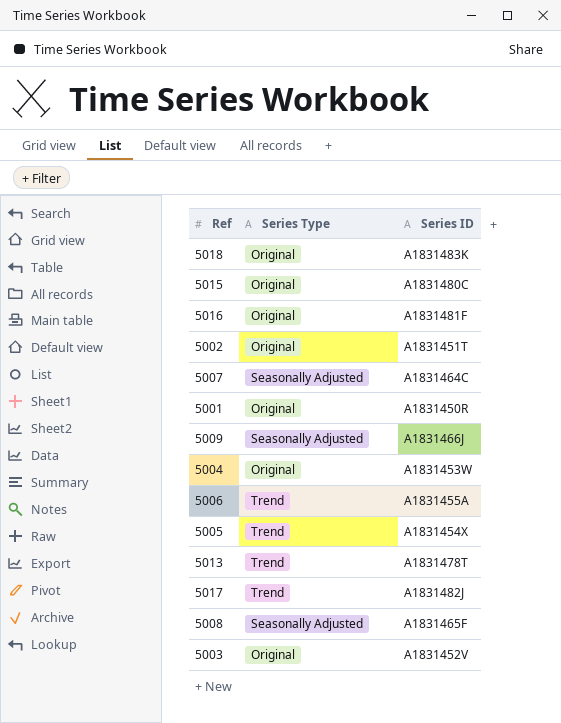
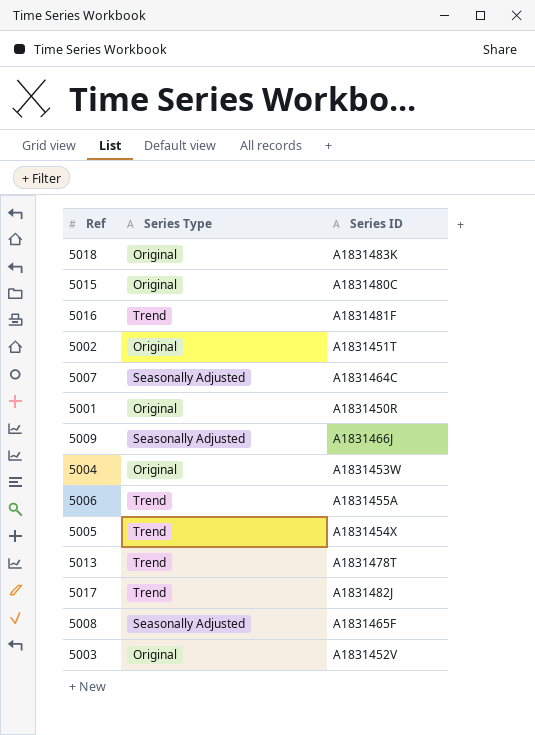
5016 | Series Type: Original -> Trend

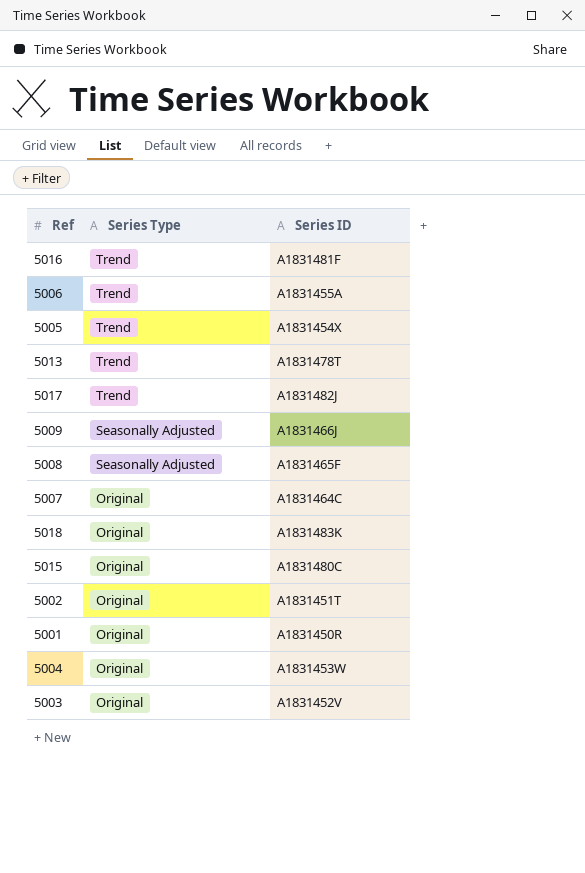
row order: none -> Series Type descending
5007 | Series Type: Seasonally Adjusted -> Original

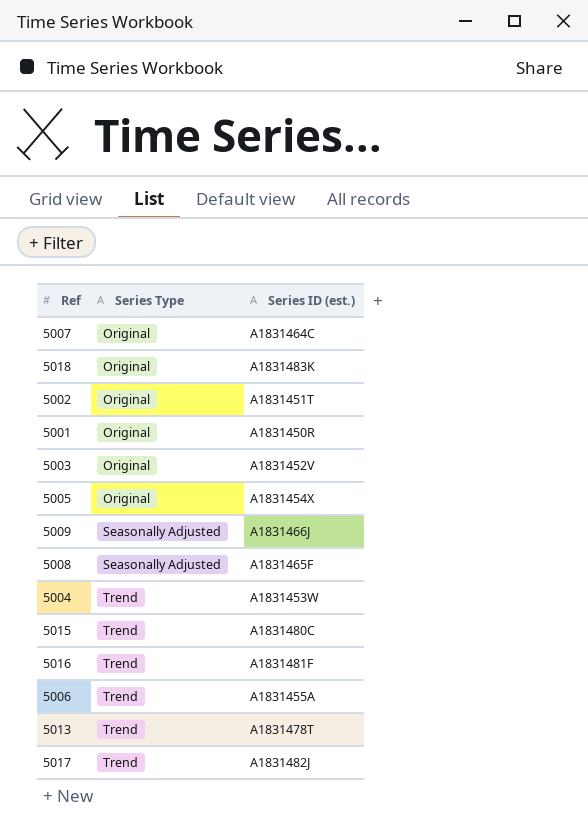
row order: Series Type descending -> Series Type ascending
column name: Series ID -> Series ID (est.)
5005 | Series Type: Trend -> Original
5004 | Series Type: Original -> Trend
5015 | Series Type: Original -> Trend

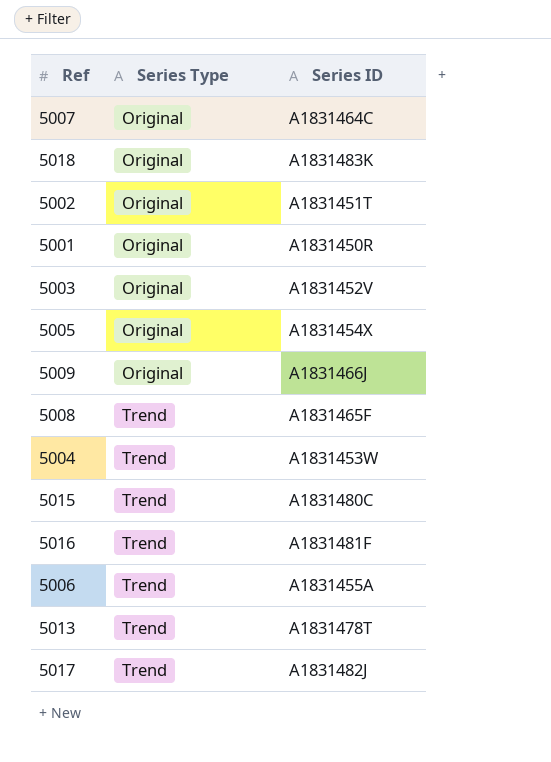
column name: Series ID (est.) -> Series ID
5009 | Series Type: Seasonally Adjusted -> Original
5008 | Series Type: Seasonally Adjusted -> Trend

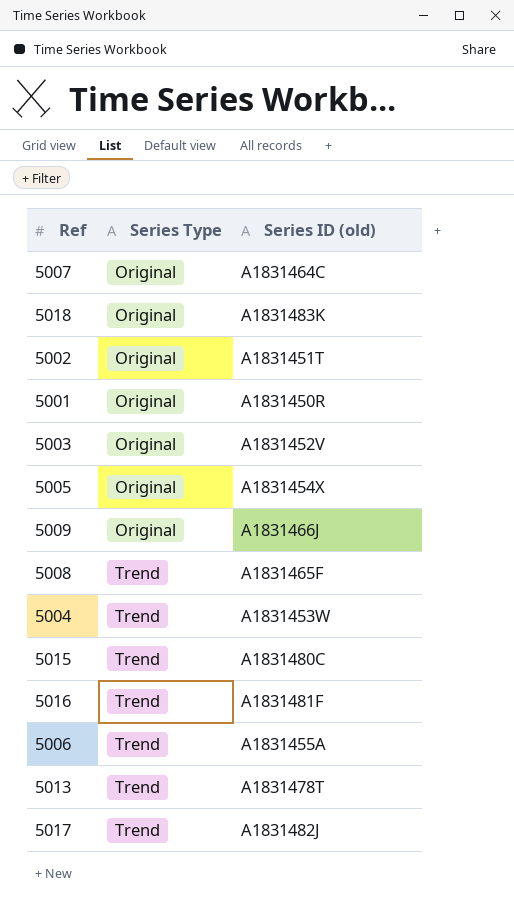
column name: Series ID -> Series ID (old)

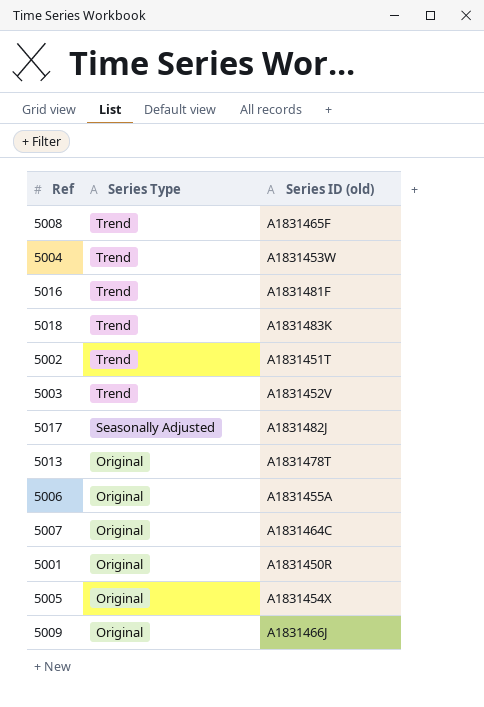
row order: Series Type ascending -> Series Type descending
row 5015: Trend | A1831480C -> none
5018 | Series Type: Original -> Trend
5002 | Series Type: Original -> Trend
5003 | Series Type: Original -> Trend
5017 | Series Type: Trend -> Seasonally Adjusted
5013 | Series Type: Trend -> Original
5006 | Series Type: Trend -> Original

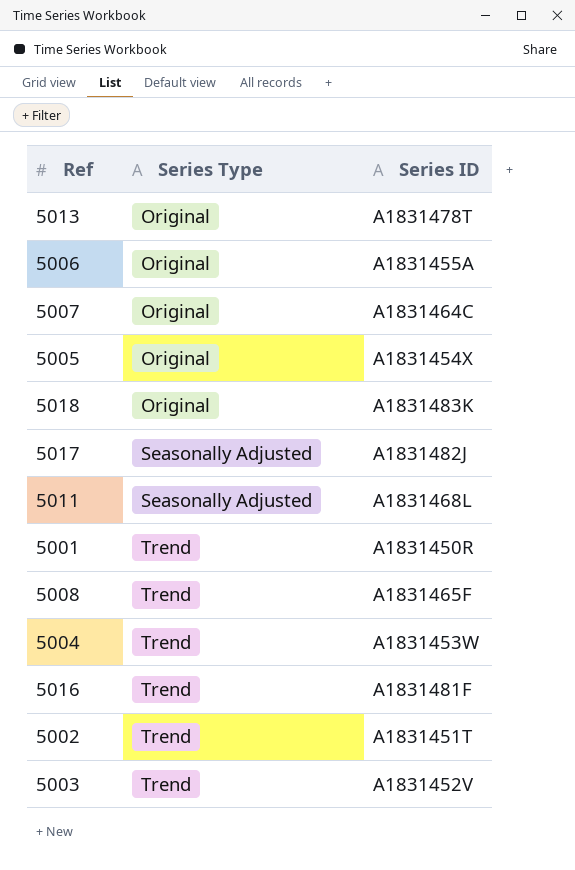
row order: Series Type descending -> Series Type ascending
column name: Series ID (old) -> Series ID
row 5009: Original | A1831466J -> none
5018 | Series Type: Trend -> Original
row 5011: none -> Seasonally Adjusted | A1831468L
5001 | Series Type: Original -> Trend

